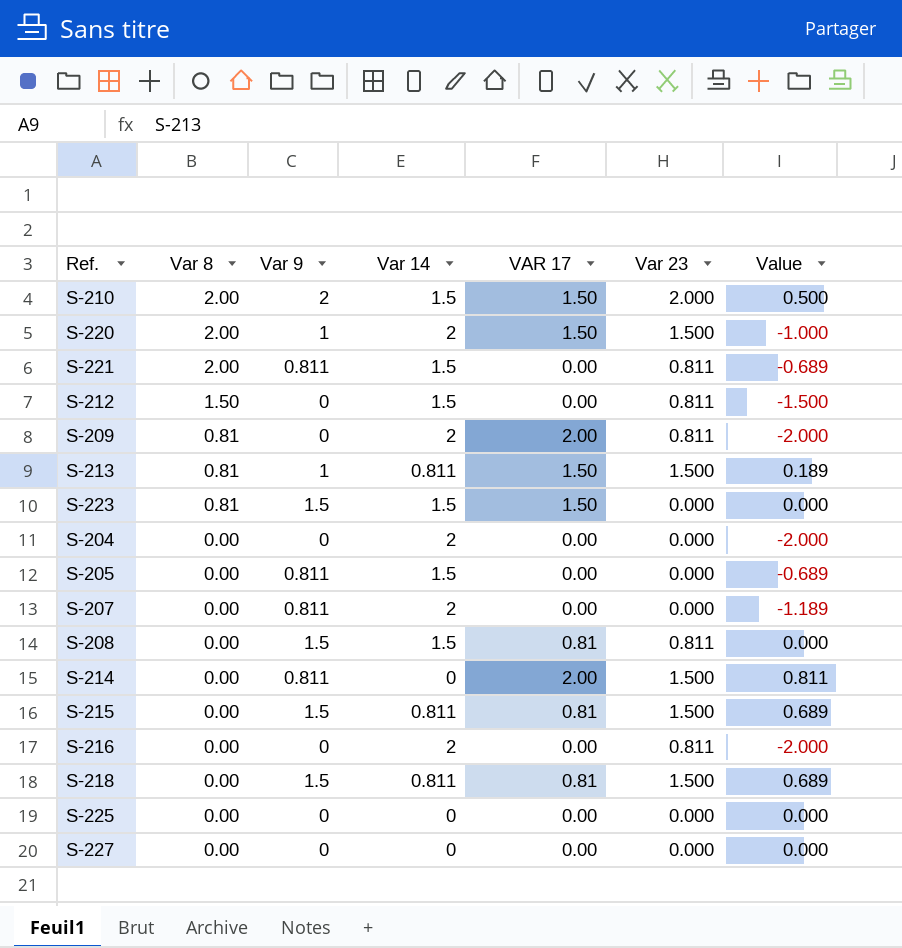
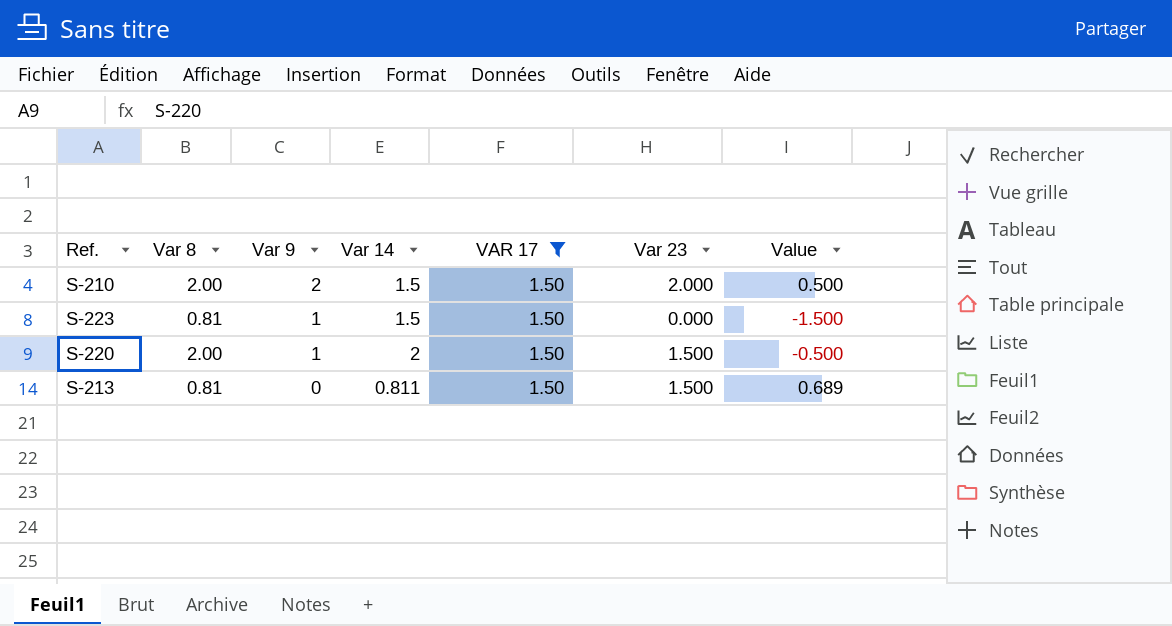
filter: none -> VAR 17 = 1.50
row order: Var 8 descending -> Var 9 descending
column Value | formula: [Var 9] - [Var 14] -> [Var 23] - [Var 14]
S-223 | Var 9: 1.5 -> 1
S-213 | Var 9: 1 -> 0

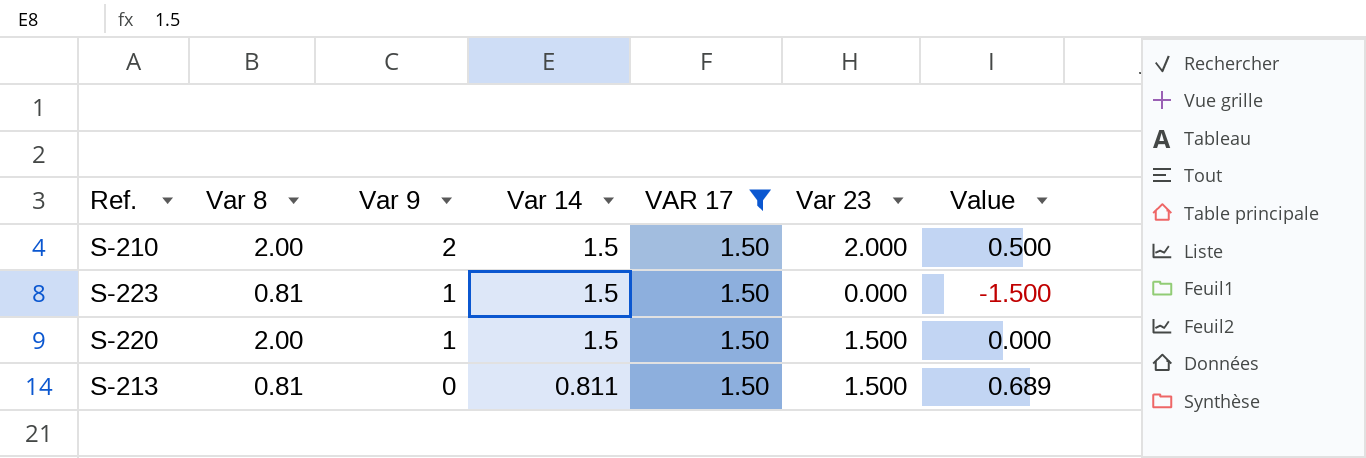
S-220 | Var 14: 2 -> 1.5
S-220 | Value: -0.500 -> 0.000

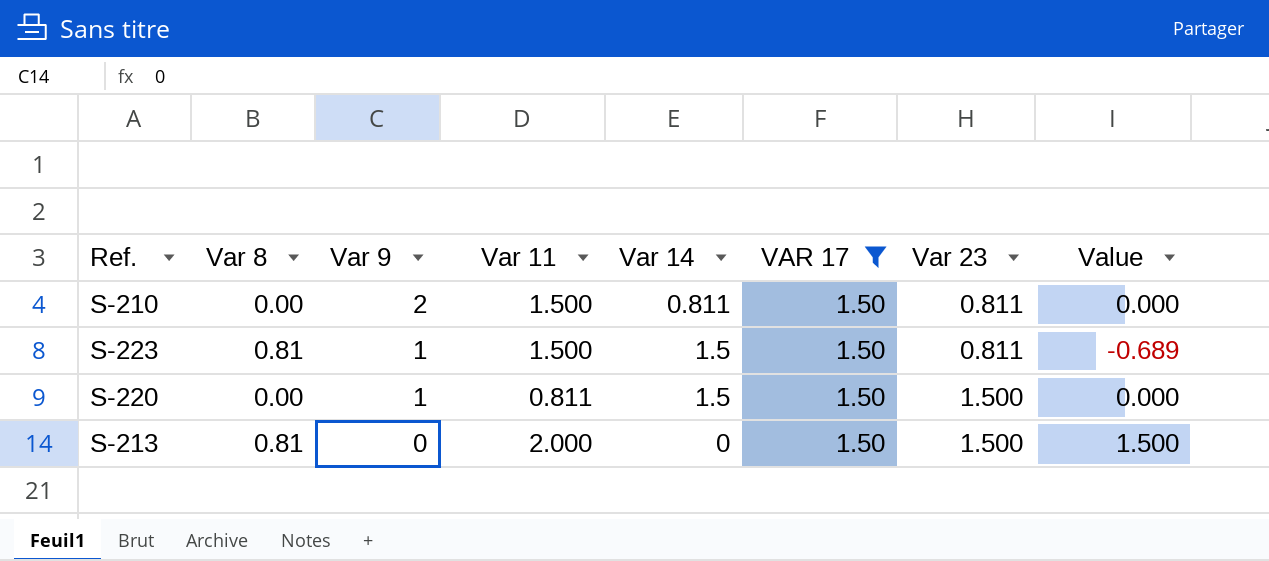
column Var 11 | position: none -> 4
S-210 | Var 8: 2.00 -> 0.00
S-210 | Var 14: 1.5 -> 0.811
S-210 | Var 23: 2.000 -> 0.811
S-210 | Value: 0.500 -> 0.000
S-223 | Var 23: 0.000 -> 0.811
S-223 | Value: -1.500 -> -0.689
S-220 | Var 8: 2.00 -> 0.00
S-213 | Var 14: 0.811 -> 0
S-213 | Value: 0.689 -> 1.500

